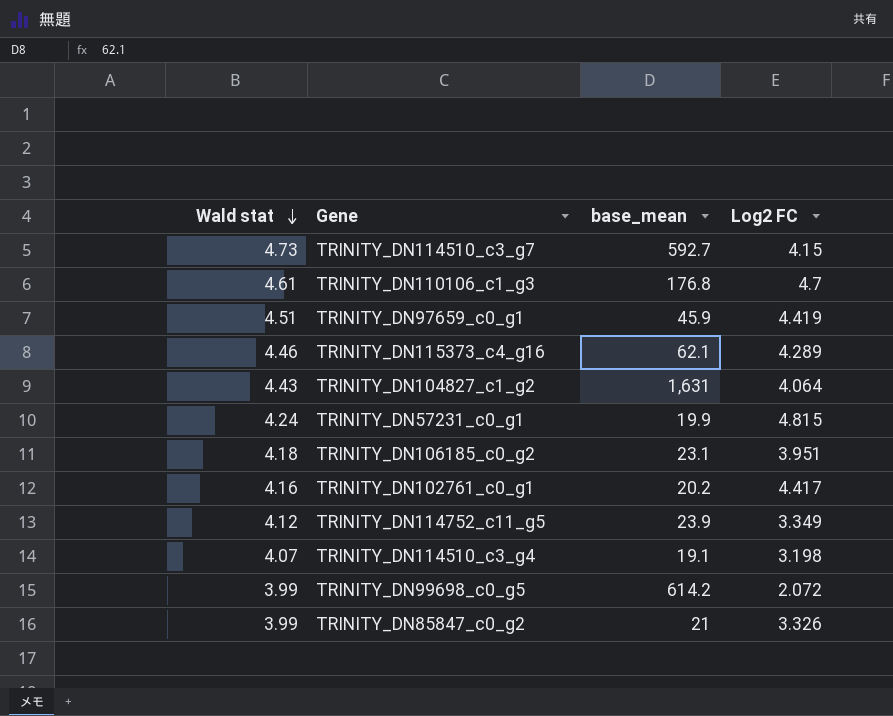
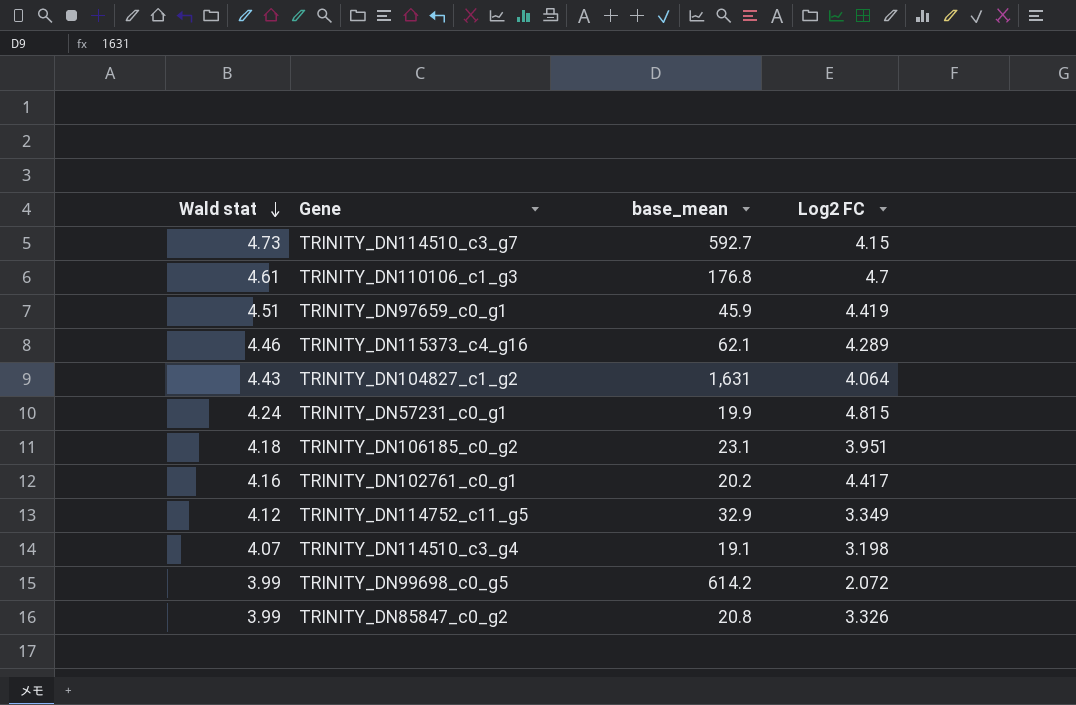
TRINITY_DN114752_c11_g5 | base_mean: 23.9 -> 32.9
TRINITY_DN85847_c0_g2 | base_mean: 21 -> 20.8

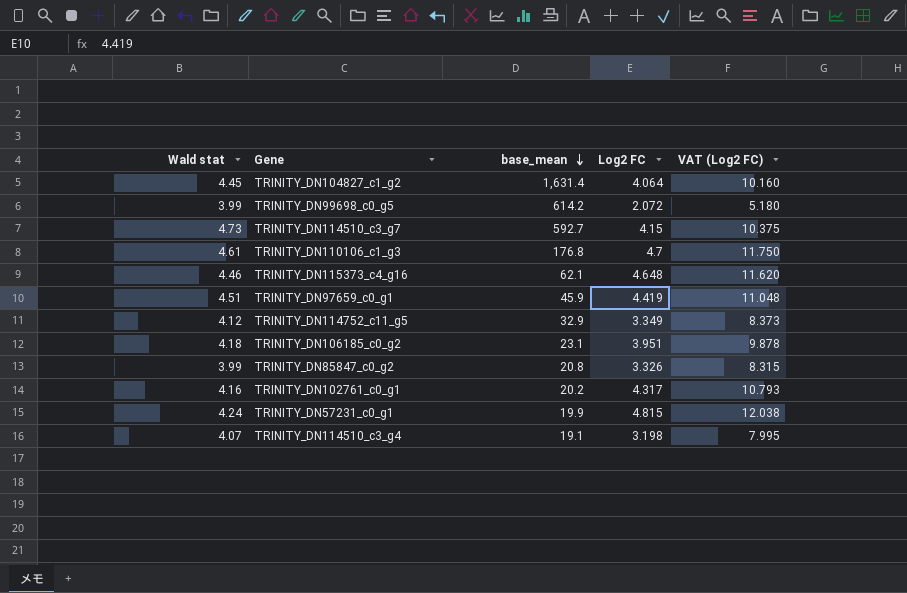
row order: Wald stat descending -> base_mean descending
column VAT (Log2 FC) | formula: none -> [Log2 FC] * 2.5
TRINITY_DN104827_c1_g2 | Wald stat: 4.43 -> 4.45
TRINITY_DN104827_c1_g2 | base_mean: 1,631 -> 1,631.4
TRINITY_DN115373_c4_g16 | Log2 FC: 4.289 -> 4.648
TRINITY_DN102761_c0_g1 | Log2 FC: 4.417 -> 4.317

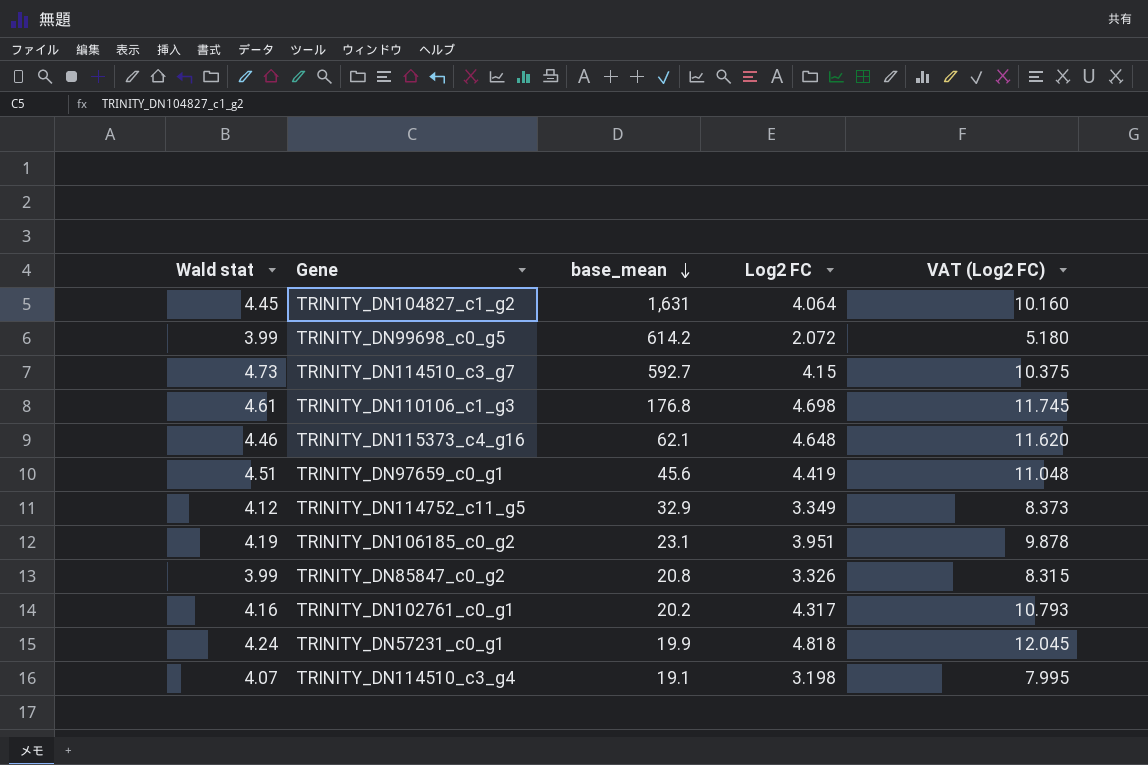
TRINITY_DN104827_c1_g2 | base_mean: 1,631.4 -> 1,631
TRINITY_DN110106_c1_g3 | Log2 FC: 4.7 -> 4.698
TRINITY_DN110106_c1_g3 | VAT (Log2 FC): 11.750 -> 11.745
TRINITY_DN97659_c0_g1 | base_mean: 45.9 -> 45.6
TRINITY_DN106185_c0_g2 | Wald stat: 4.18 -> 4.19
TRINITY_DN57231_c0_g1 | Log2 FC: 4.815 -> 4.818
TRINITY_DN57231_c0_g1 | VAT (Log2 FC): 12.038 -> 12.045

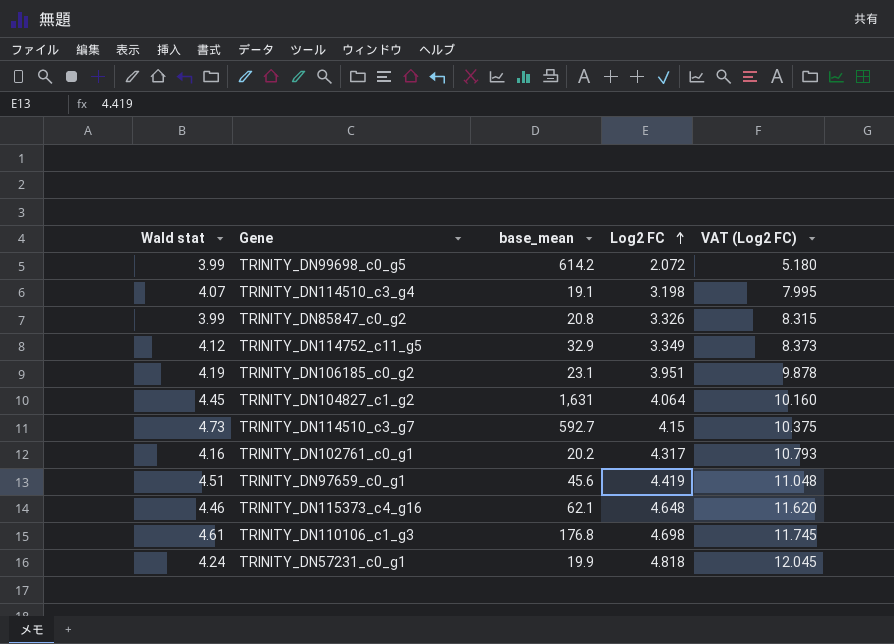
row order: base_mean descending -> Log2 FC ascending

